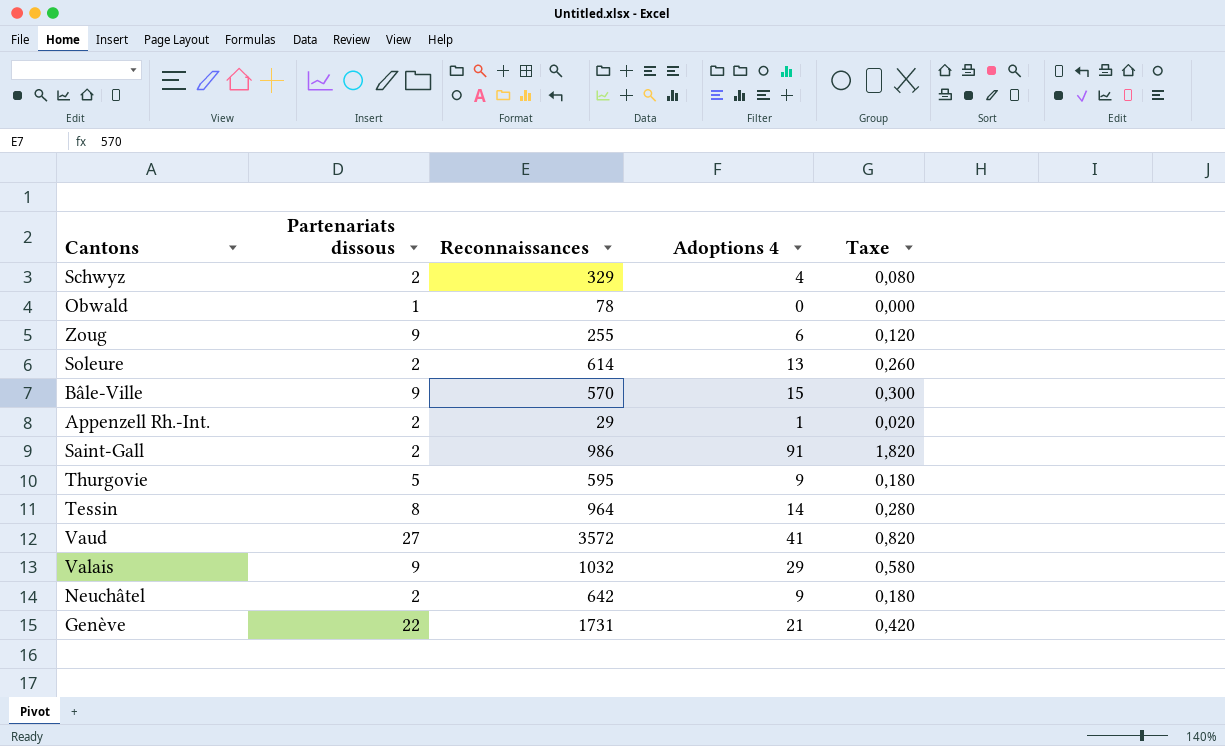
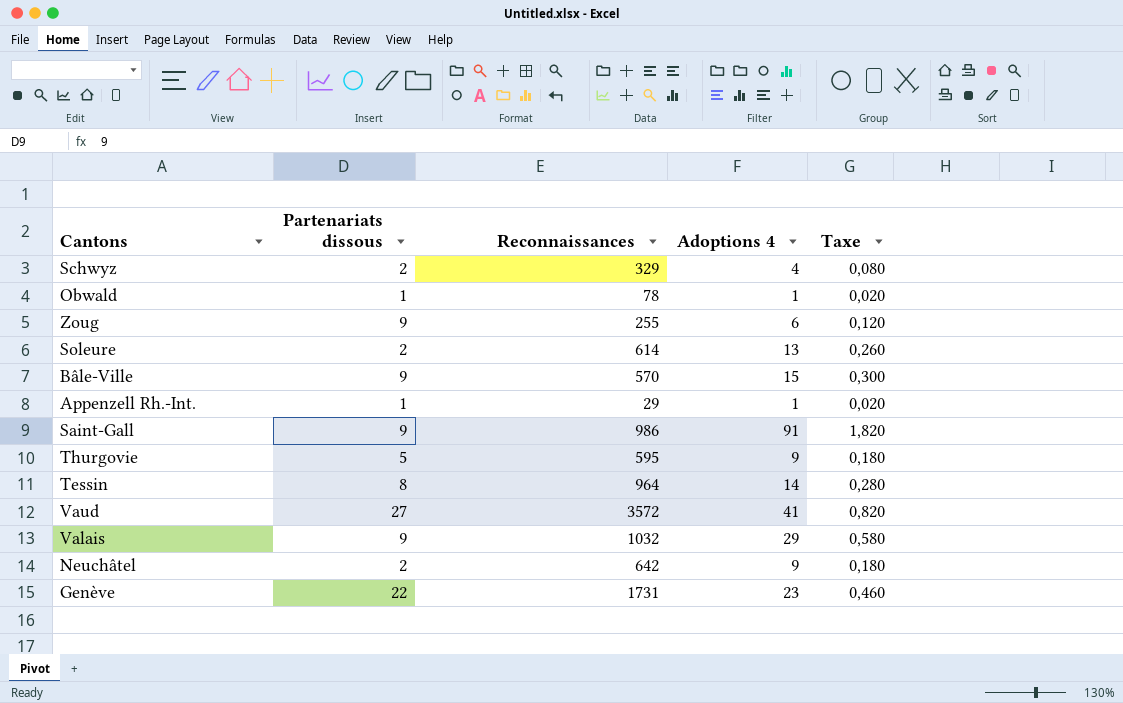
Obwald | Adoptions 4: 0 -> 1
Obwald | Taxe: 0,000 -> 0,020
Appenzell Rh.-Int. | Partenariats dissous: 2 -> 1
Saint-Gall | Partenariats dissous: 2 -> 9
Genève | Adoptions 4: 21 -> 23
Genève | Taxe: 0,420 -> 0,460

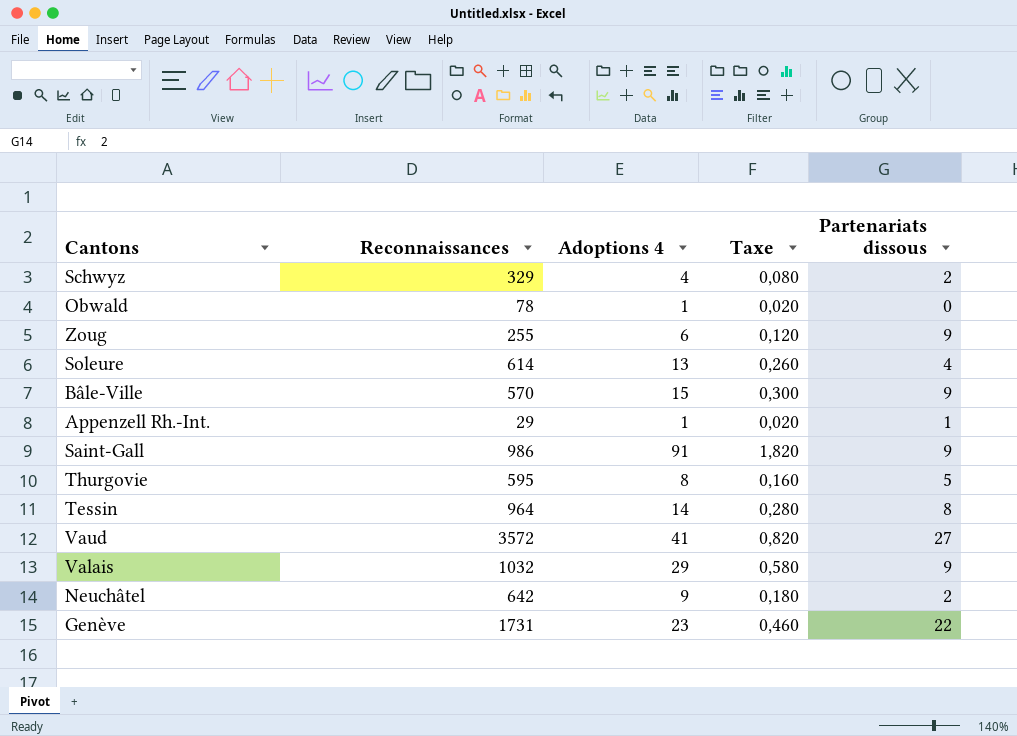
column Partenariats dissous | position: 2 -> 5
Obwald | Partenariats dissous: 1 -> 0
Soleure | Partenariats dissous: 2 -> 4
Thurgovie | Adoptions 4: 9 -> 8
Thurgovie | Taxe: 0,180 -> 0,160

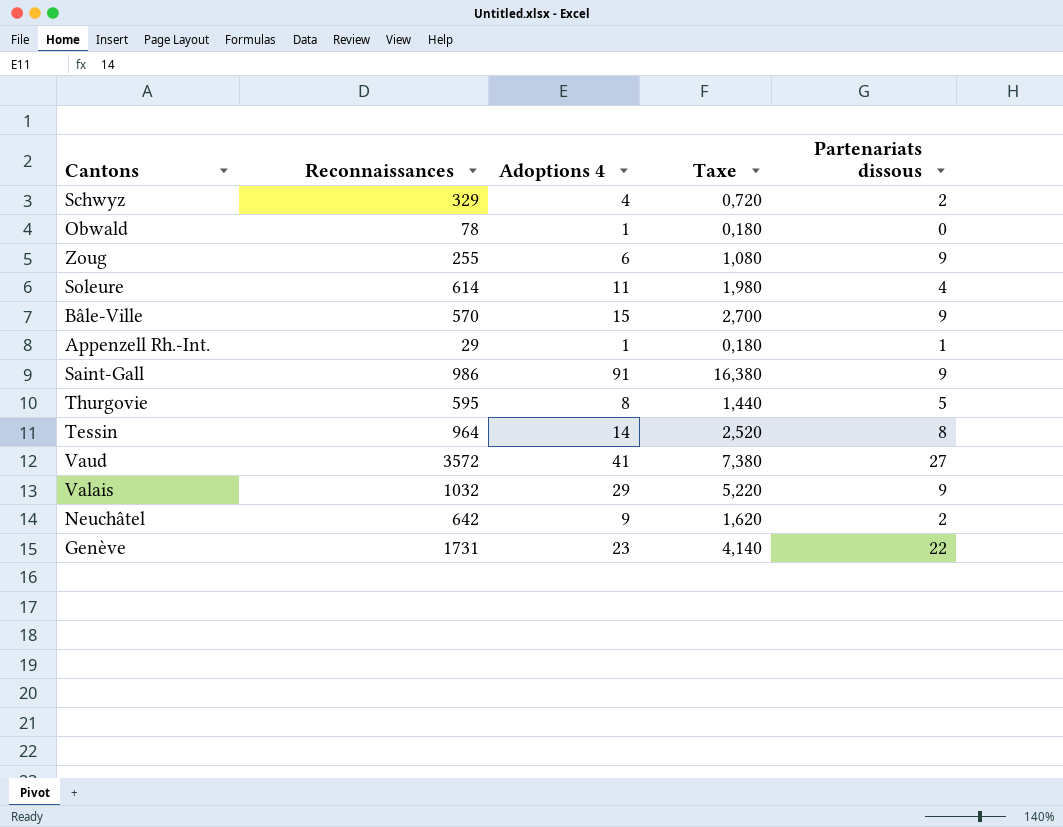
column Taxe | formula: [Adoptions 4] * 0,02 -> [Adoptions 4] * 0,18
Soleure | Adoptions 4: 13 -> 11

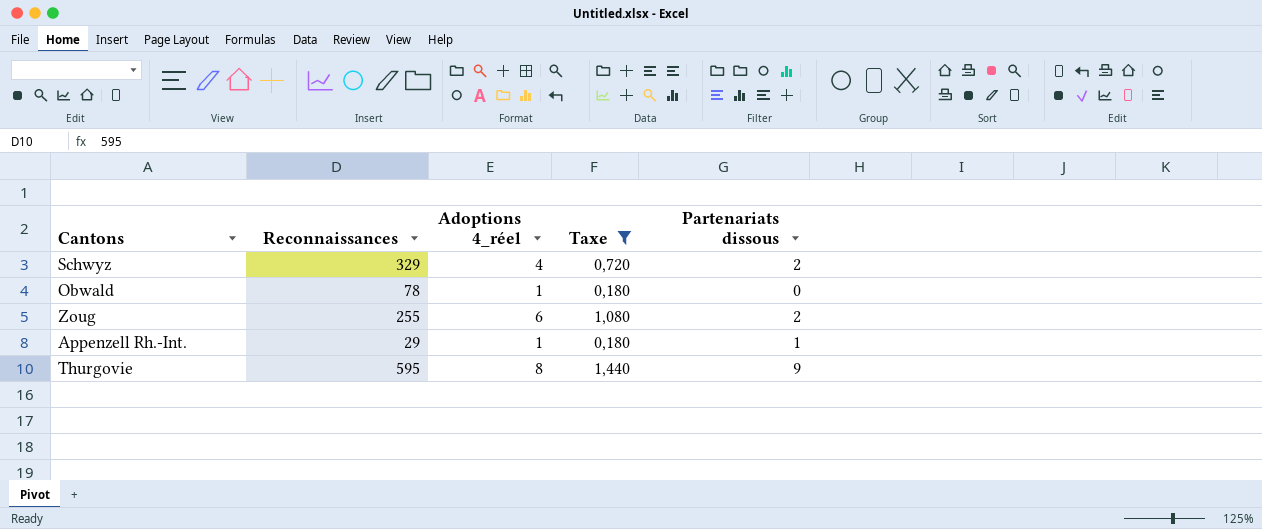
filter: none -> Taxe <= 1,440
column name: Adoptions 4 -> Adoptions 4_réel
Zoug | Partenariats dissous: 9 -> 2
Thurgovie | Partenariats dissous: 5 -> 9

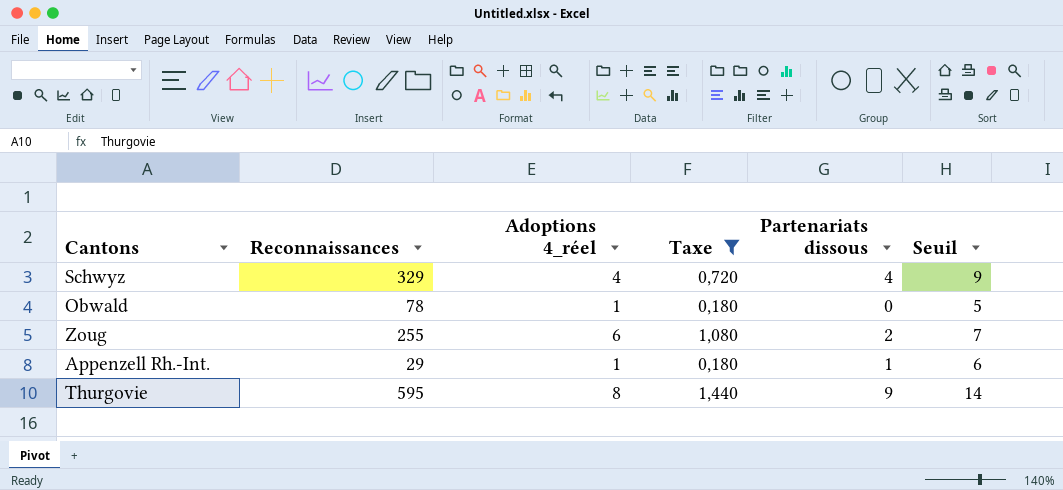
column Seuil | formula: none -> [Partenariats dissous] + 5
Schwyz | Partenariats dissous: 2 -> 4

